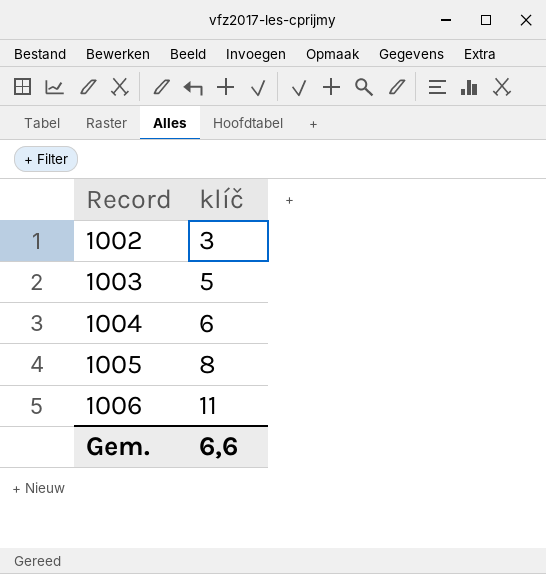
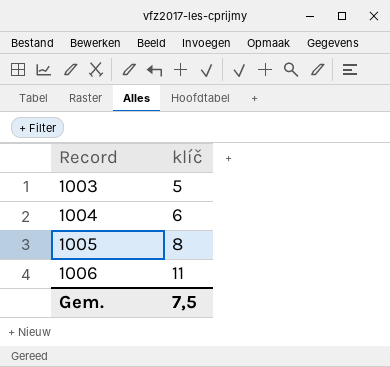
row 1002: 3 -> none
Gem. | klíč: 6,6 -> 7,5

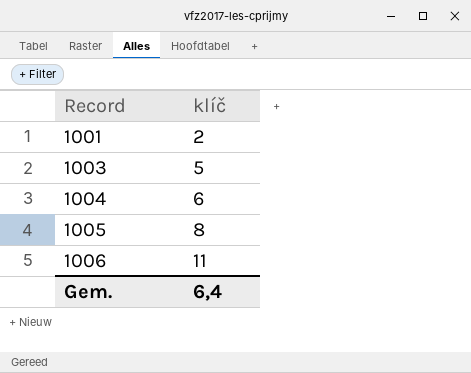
row 1001: none -> 2
Gem. | klíč: 7,5 -> 6,4

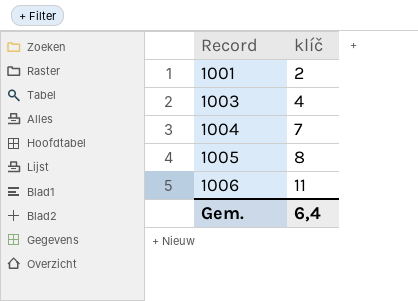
1003 | klíč: 5 -> 4
1004 | klíč: 6 -> 7

